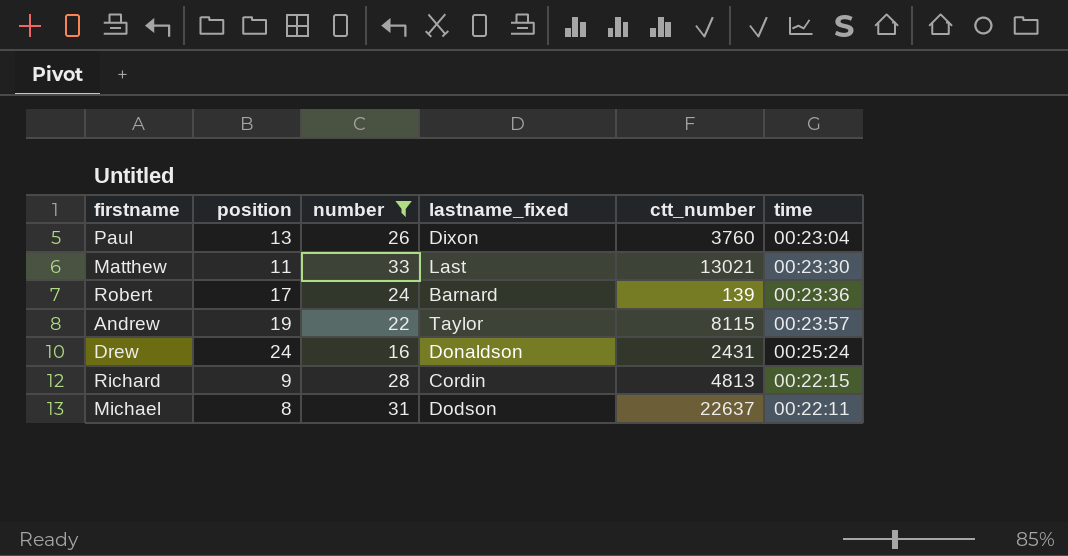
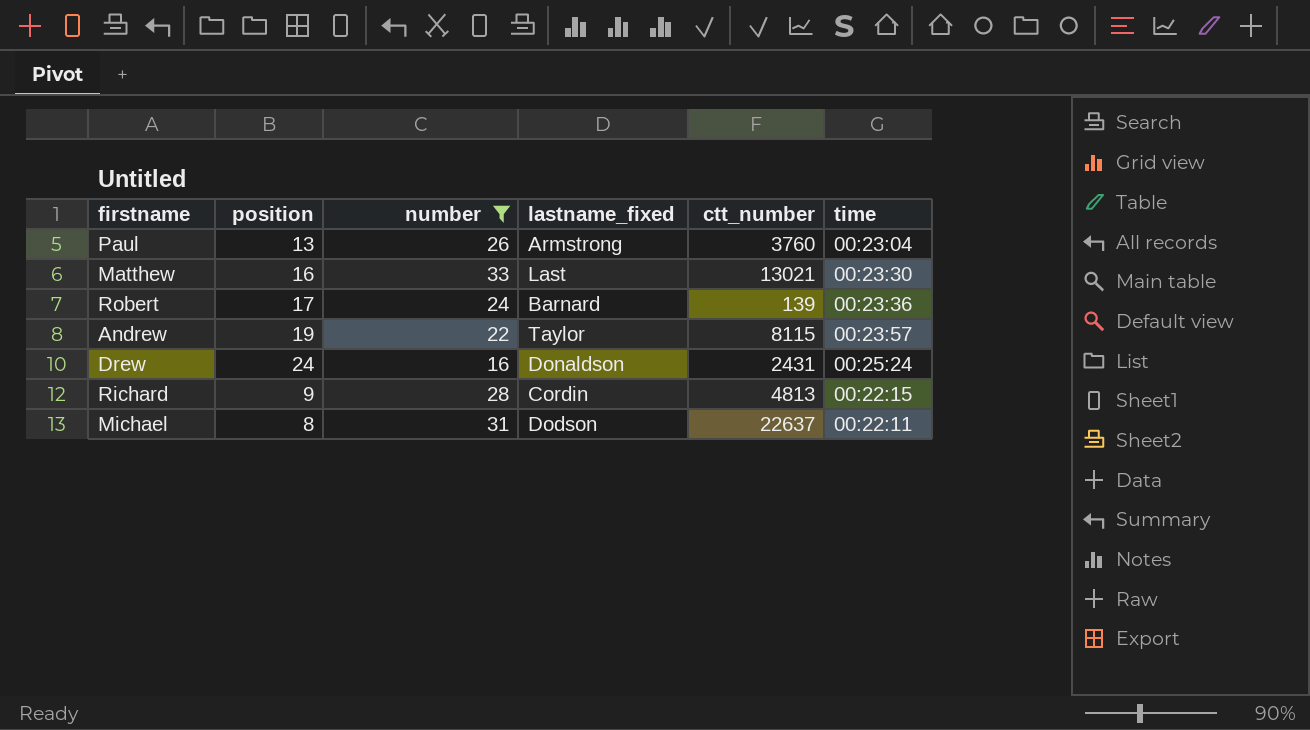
Paul | lastname_fixed: Dixon -> Armstrong
Matthew | position: 11 -> 16

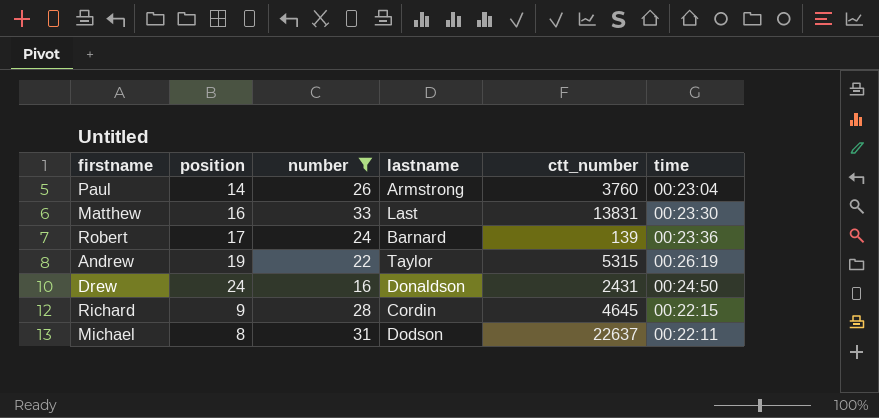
column name: lastname_fixed -> lastname
Paul | position: 13 -> 14
Matthew | ctt_number: 13021 -> 13831
Andrew | ctt_number: 8115 -> 5315
Andrew | time: 00:23:57 -> 00:26:19
Drew | time: 00:25:24 -> 00:24:50
Richard | ctt_number: 4813 -> 4645

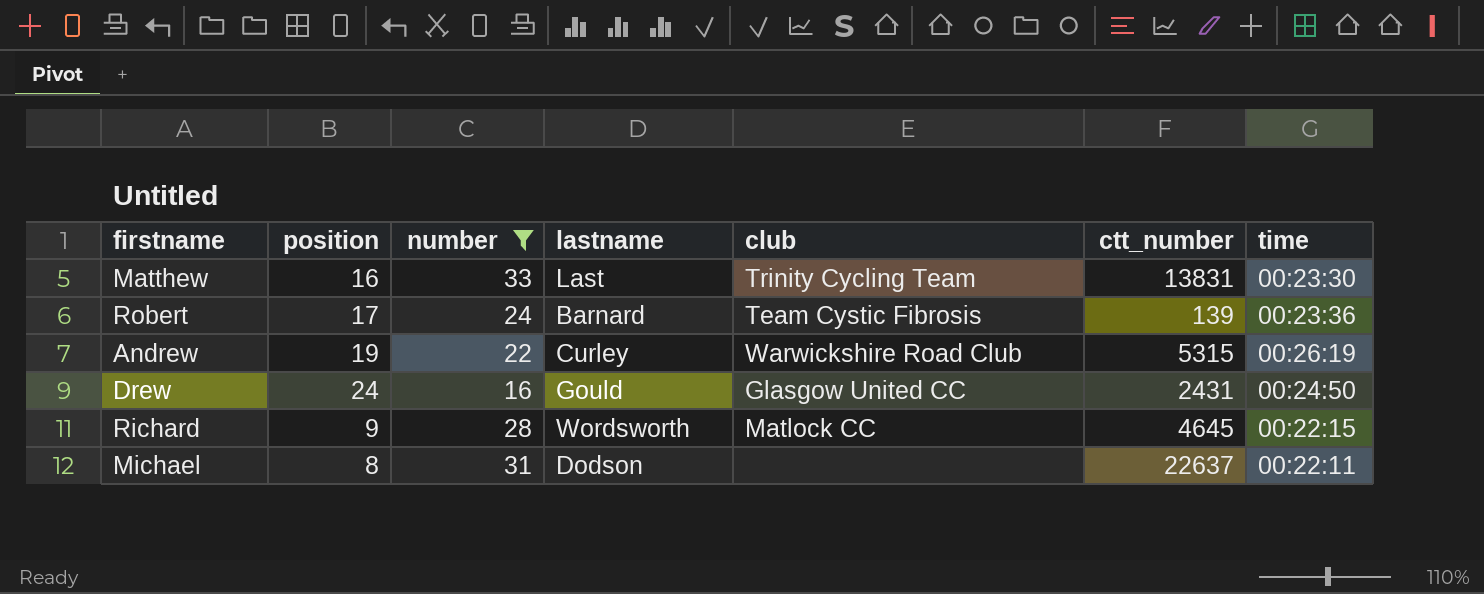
column club | position: none -> 5
row Paul: 14 | 26 | Armstrong | 3760 | 00:23:04 -> none
Andrew | lastname: Taylor -> Curley
Drew | lastname: Donaldson -> Gould
Richard | lastname: Cordin -> Wordsworth

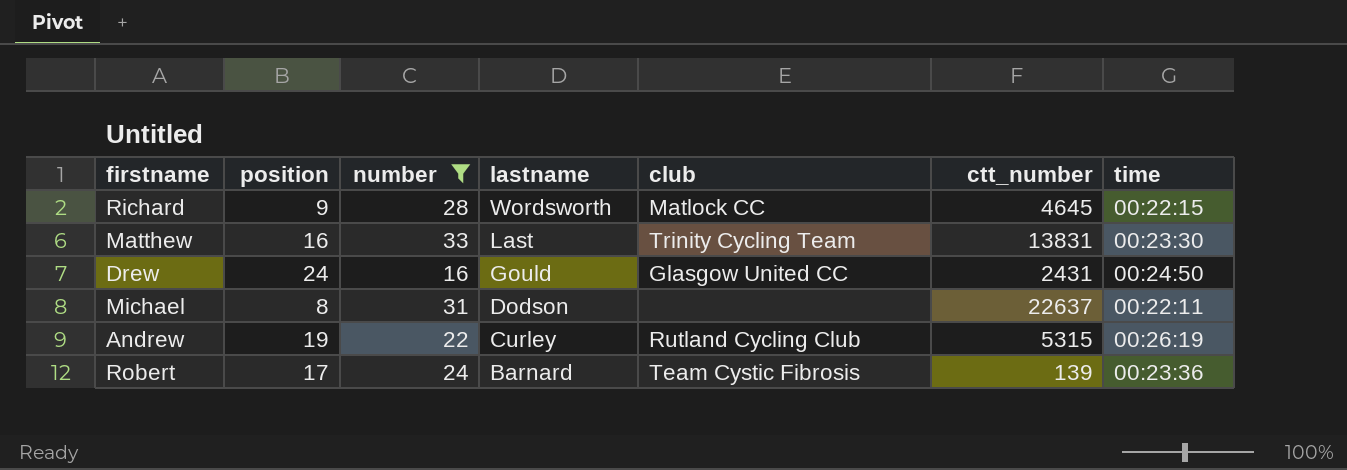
row order: none -> lastname descending
Andrew | club: Warwickshire Road Club -> Rutland Cycling Club

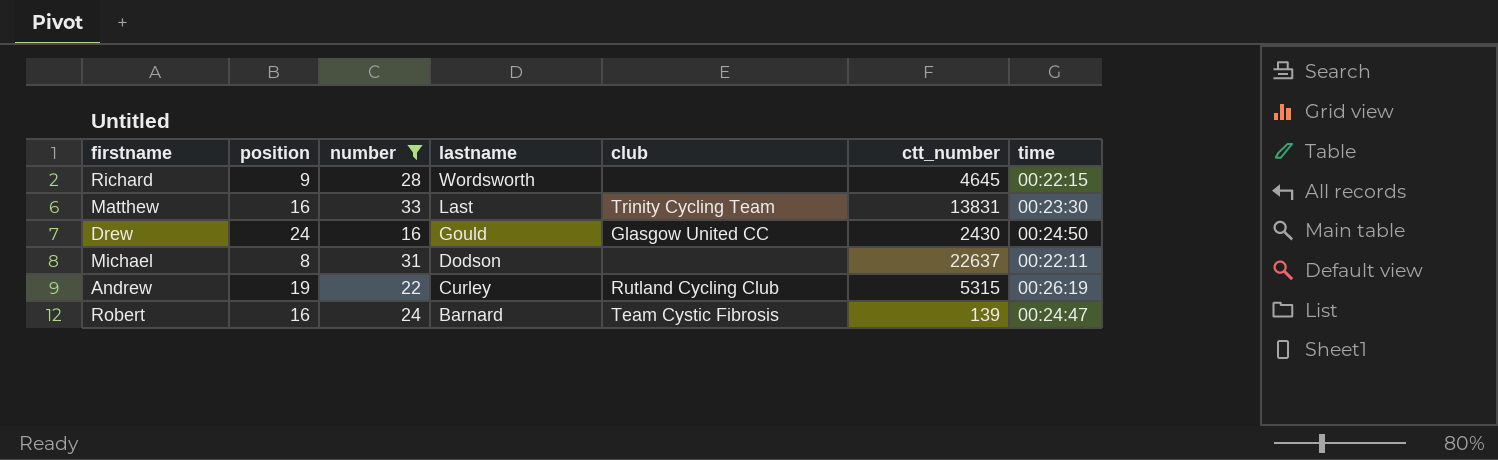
Richard | club: Matlock CC -> none
Drew | ctt_number: 2431 -> 2430
Robert | position: 17 -> 16
Robert | time: 00:23:36 -> 00:24:47

